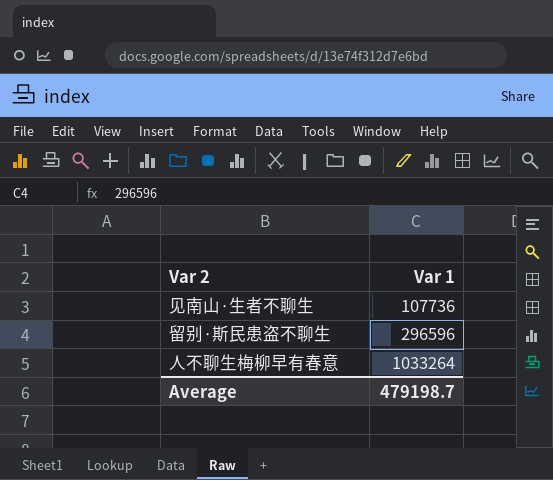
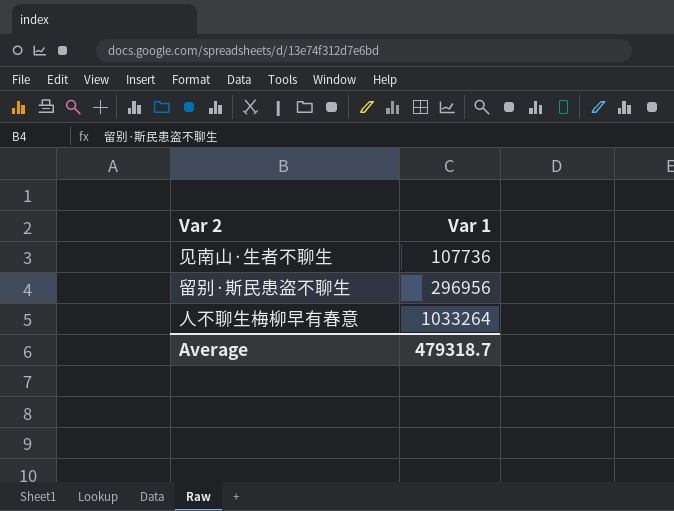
留别·斯民患盗不聊生 | Var 1: 296596 -> 296956
Average | Var 1: 479198.7 -> 479318.7

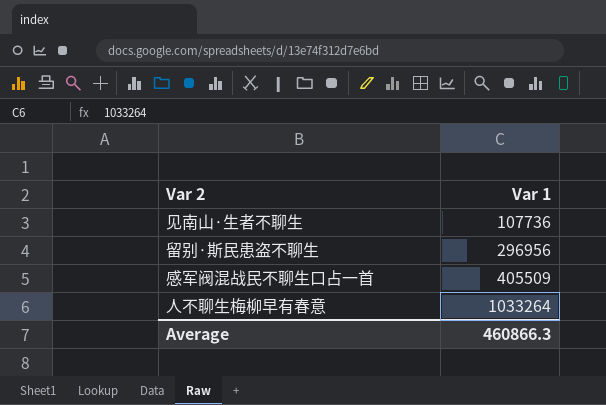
row 感军阀混战民不聊生口占一首: none -> 405509
Average | Var 1: 479318.7 -> 460866.3

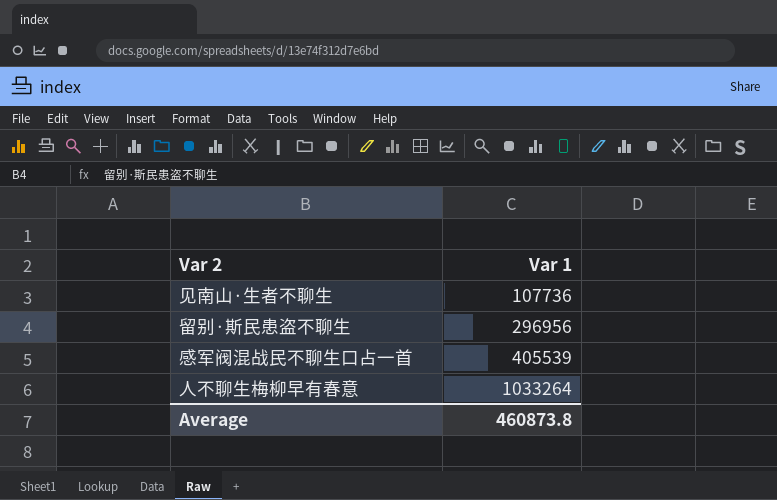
感军阀混战民不聊生口占一首 | Var 1: 405509 -> 405539
Average | Var 1: 460866.3 -> 460873.8

